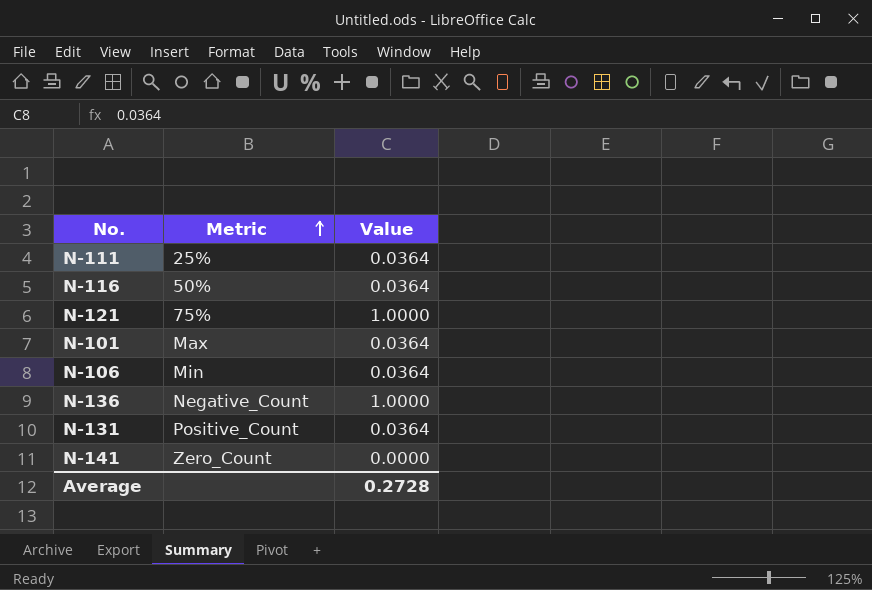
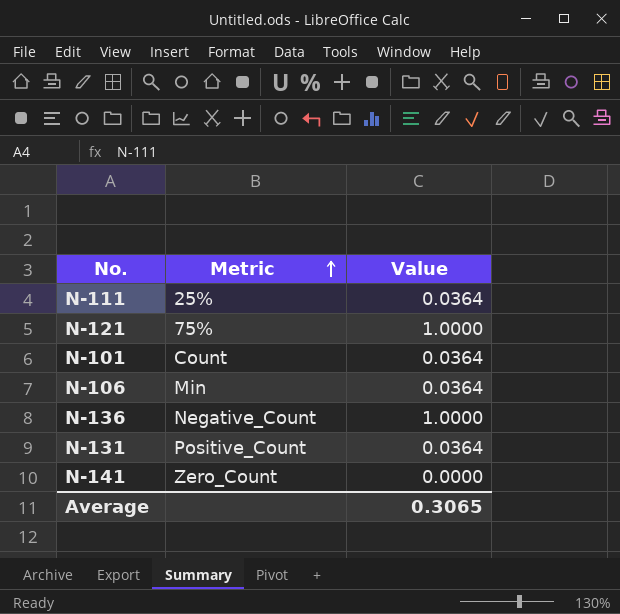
row N-116: 50% | 0.0364 -> none
N-101 | Metric: Max -> Count
Average | Value: 0.2728 -> 0.3065

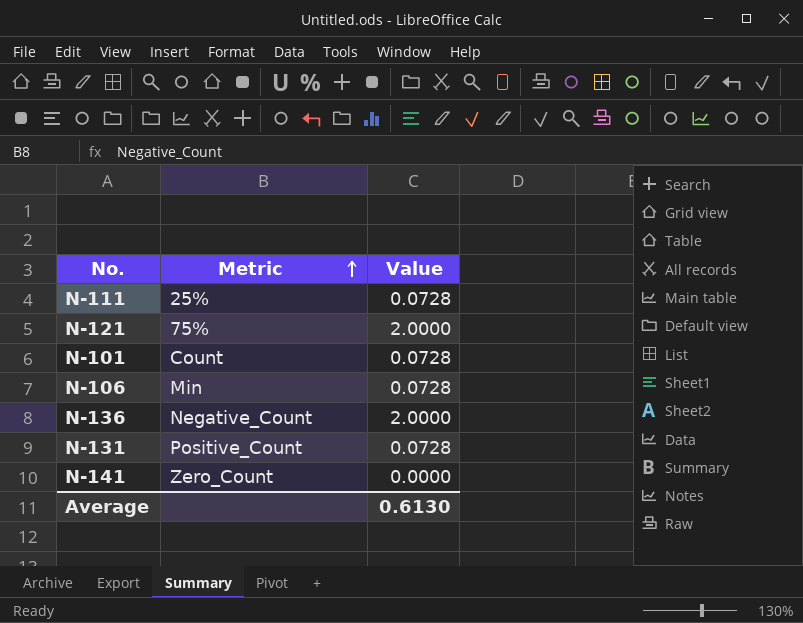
N-111 | Value: 0.0364 -> 0.0728
N-121 | Value: 1.0000 -> 2.0000
N-101 | Value: 0.0364 -> 0.0728
N-106 | Value: 0.0364 -> 0.0728
N-136 | Value: 1.0000 -> 2.0000
N-131 | Value: 0.0364 -> 0.0728
Average | Value: 0.3065 -> 0.6130

